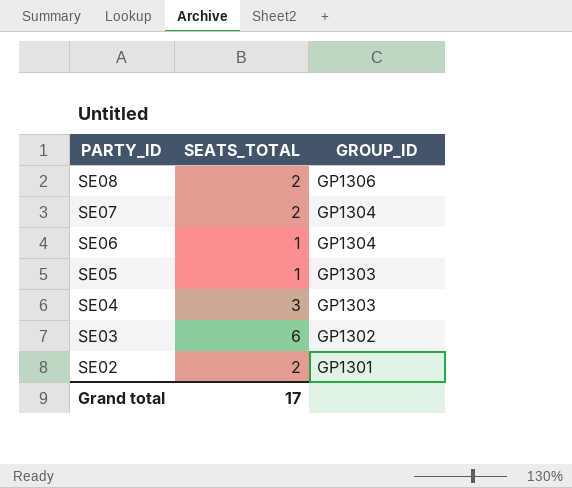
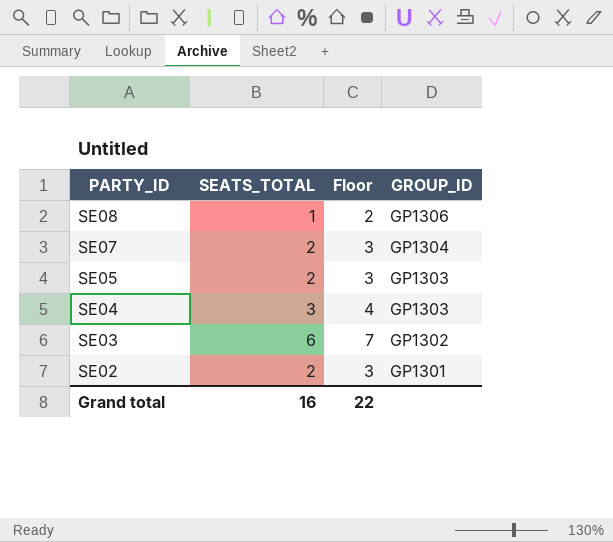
column Floor | formula: none -> [SEATS_TOTAL] + 1
row SE06: 1 | GP1304 -> none
SE08 | SEATS_TOTAL: 2 -> 1
SE05 | SEATS_TOTAL: 1 -> 2
Grand total | SEATS_TOTAL: 17 -> 16

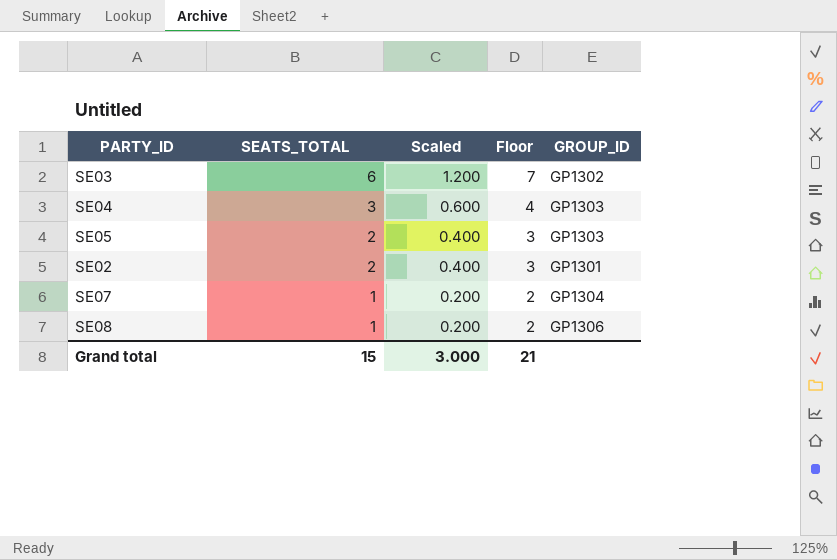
row order: PARTY_ID descending -> SEATS_TOTAL descending
column Scaled | formula: none -> [SEATS_TOTAL] * 0.2
SE07 | SEATS_TOTAL: 2 -> 1
SE07 | Floor: 3 -> 2
Grand total | SEATS_TOTAL: 16 -> 15
Grand total | Floor: 22 -> 21

